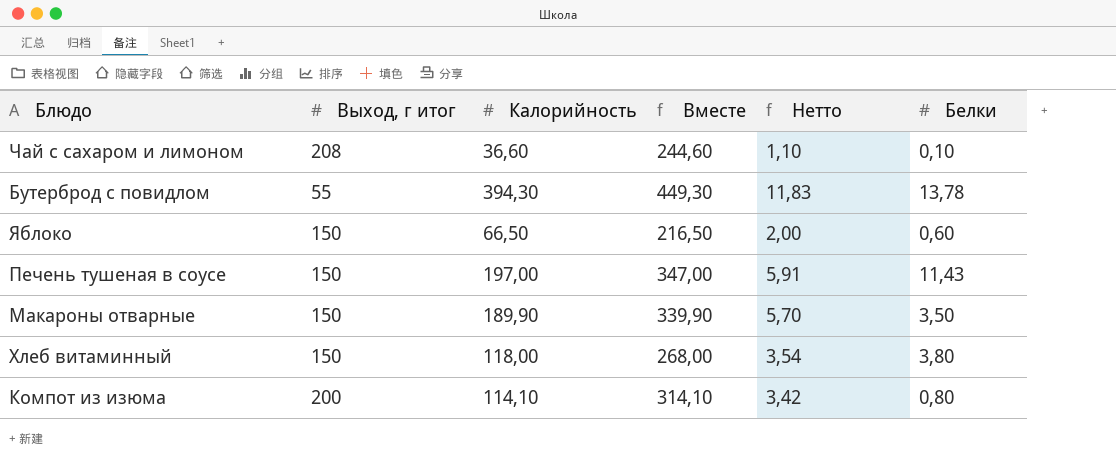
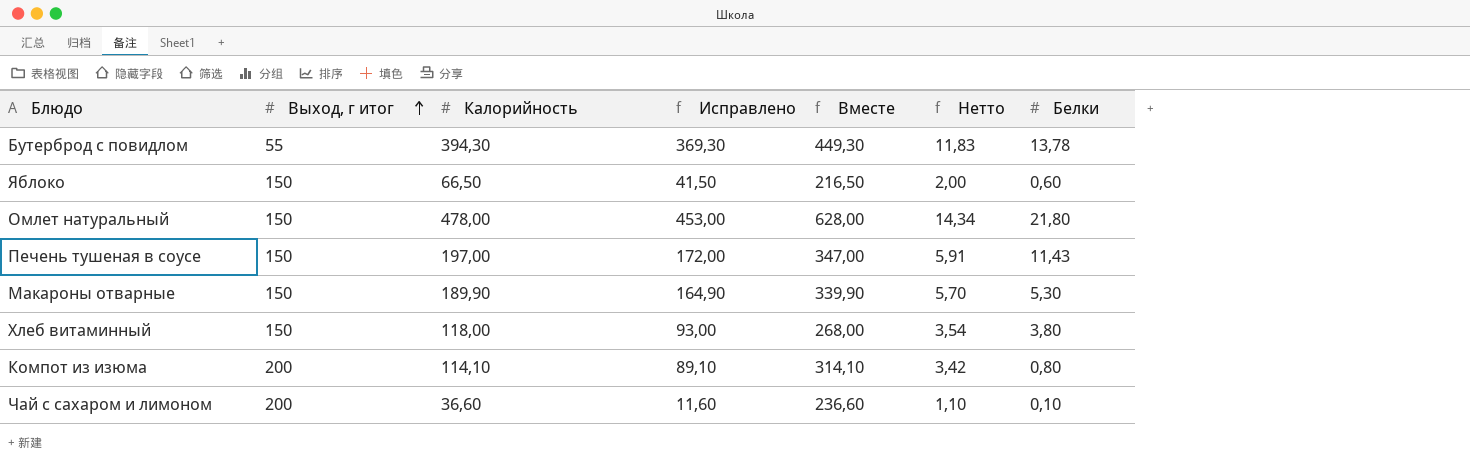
row order: none -> Выход, г итог ascending
column Исправлено | formula: none -> [Калорийность] - 25
row Омлет натуральный: none -> 150 | 478,00 | 453,00 | 628,00 | 14,34 | 21,80
Макароны отварные | Белки: 3,50 -> 5,30
Чай с сахаром и лимоном | Выход, г итог: 208 -> 200
Чай с сахаром и лимоном | Вместе: 244,60 -> 236,60

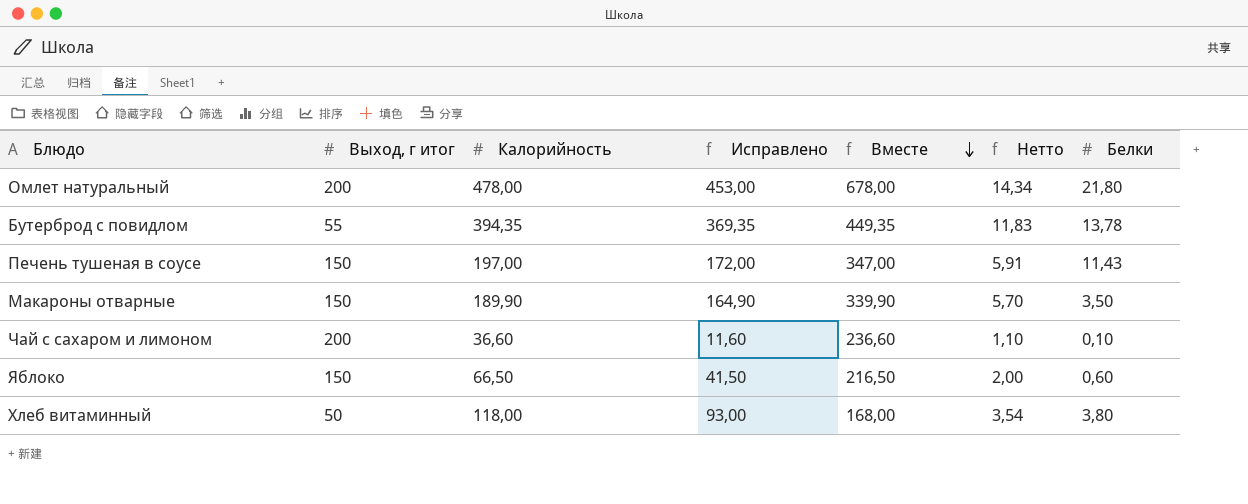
row order: Выход, г итог ascending -> Вместе descending
row Компот из изюма: 200 | 114,10 | 89,10 | 314,10 | 3,42 | 0,80 -> none
Омлет натуральный | Выход, г итог: 150 -> 200
Омлет натуральный | Вместе: 628,00 -> 678,00
Бутерброд с повидлом | Калорийность: 394,30 -> 394,35
Бутерброд с повидлом | Исправлено: 369,30 -> 369,35
Бутерброд с повидлом | Вместе: 449,30 -> 449,35
Макароны отварные | Белки: 5,30 -> 3,50
Хлеб витаминный | Выход, г итог: 150 -> 50
Хлеб витаминный | Вместе: 268,00 -> 168,00

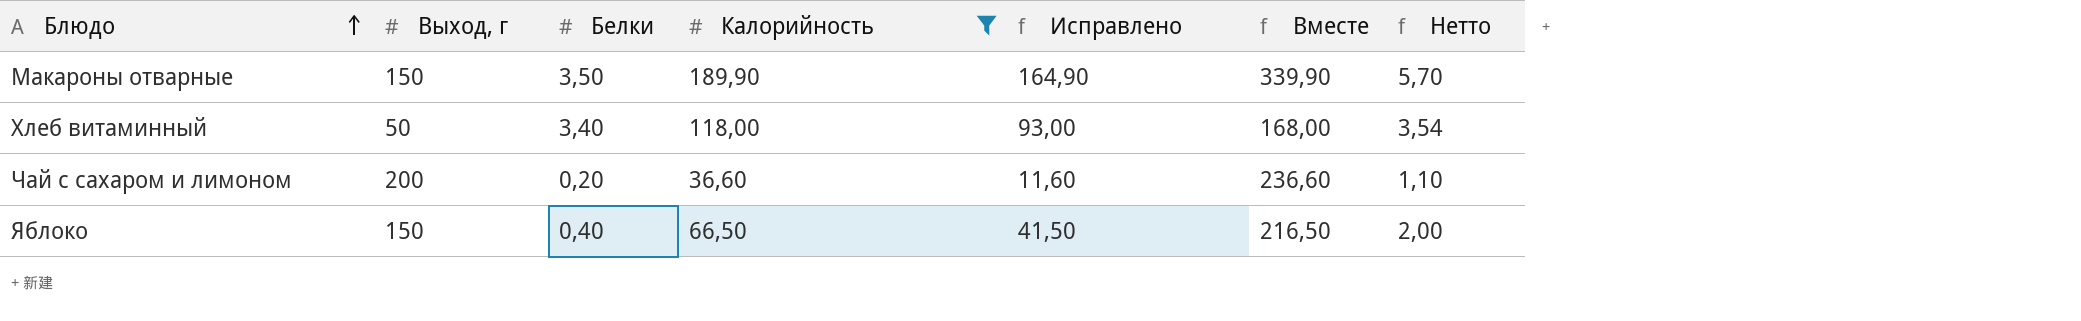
filter: none -> Калорийность <= 189,90
row order: Вместе descending -> Блюдо ascending
column name: Выход, г итог -> Выход, г
column Белки | position: 7 -> 3
Хлеб витаминный | Белки: 3,80 -> 3,40
Чай с сахаром и лимоном | Белки: 0,10 -> 0,20
Яблоко | Белки: 0,60 -> 0,40

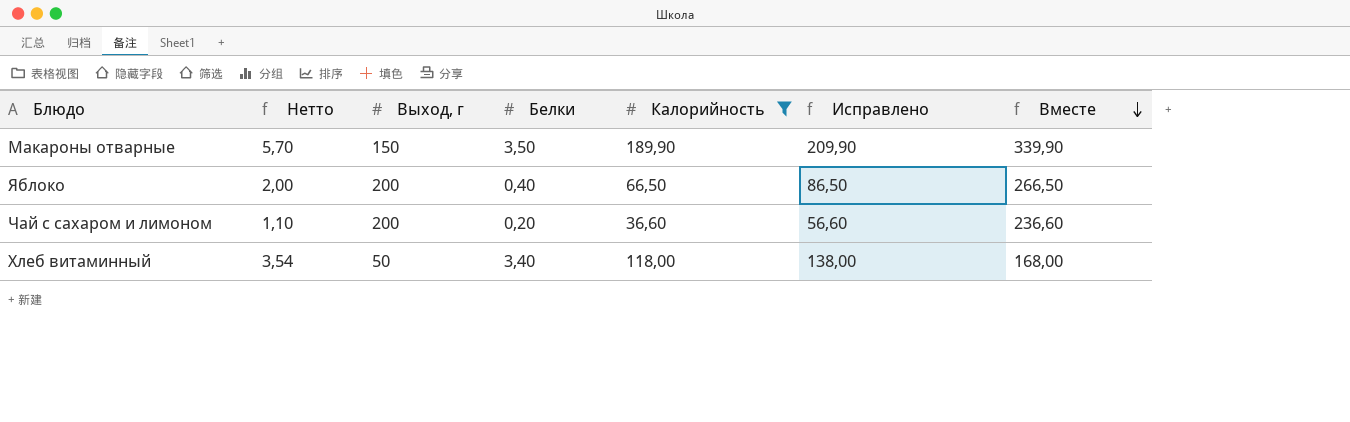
row order: Блюдо ascending -> Вместе descending
column Нетто | position: 7 -> 2
column Исправлено | formula: [Калорийность] - 25 -> [Калорийность] + 20
Яблоко | Выход, г: 150 -> 200
Яблоко | Вместе: 216,50 -> 266,50

